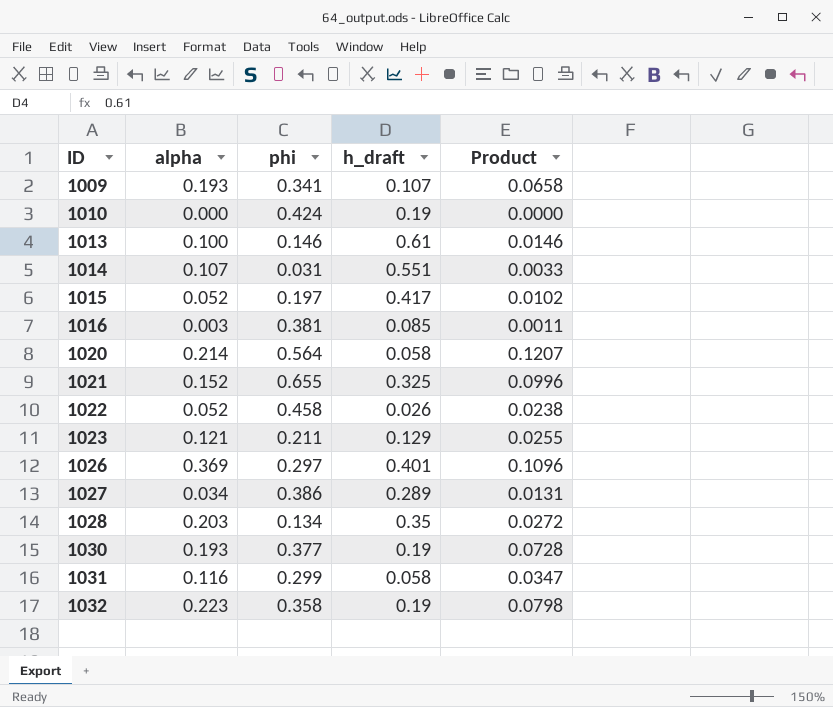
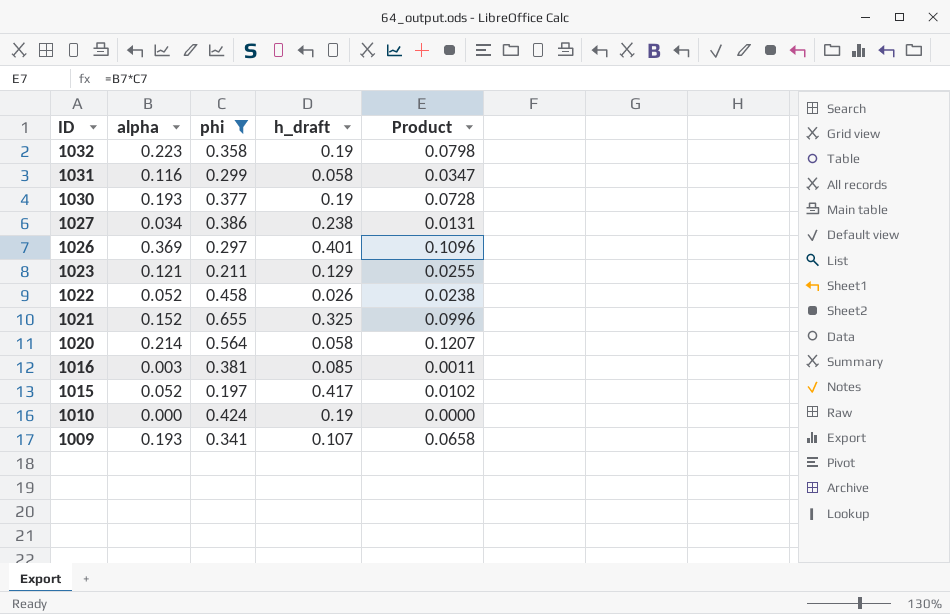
filter: none -> phi >= 0.197
row order: ID ascending -> ID descending
1027 | h_draft: 0.289 -> 0.238

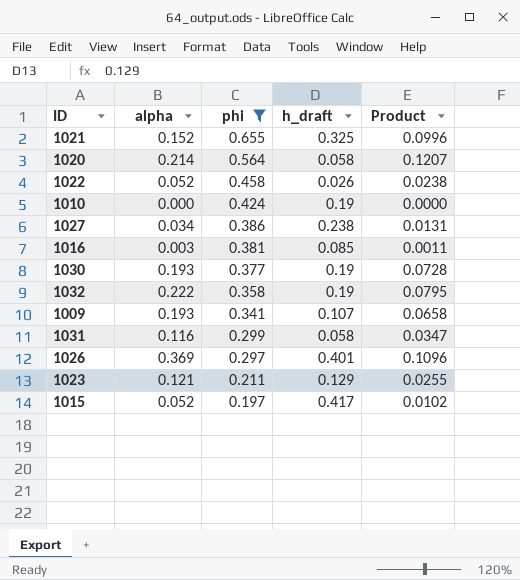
row order: ID descending -> phi descending
1032 | alpha: 0.223 -> 0.222
1032 | Product: 0.0798 -> 0.0795

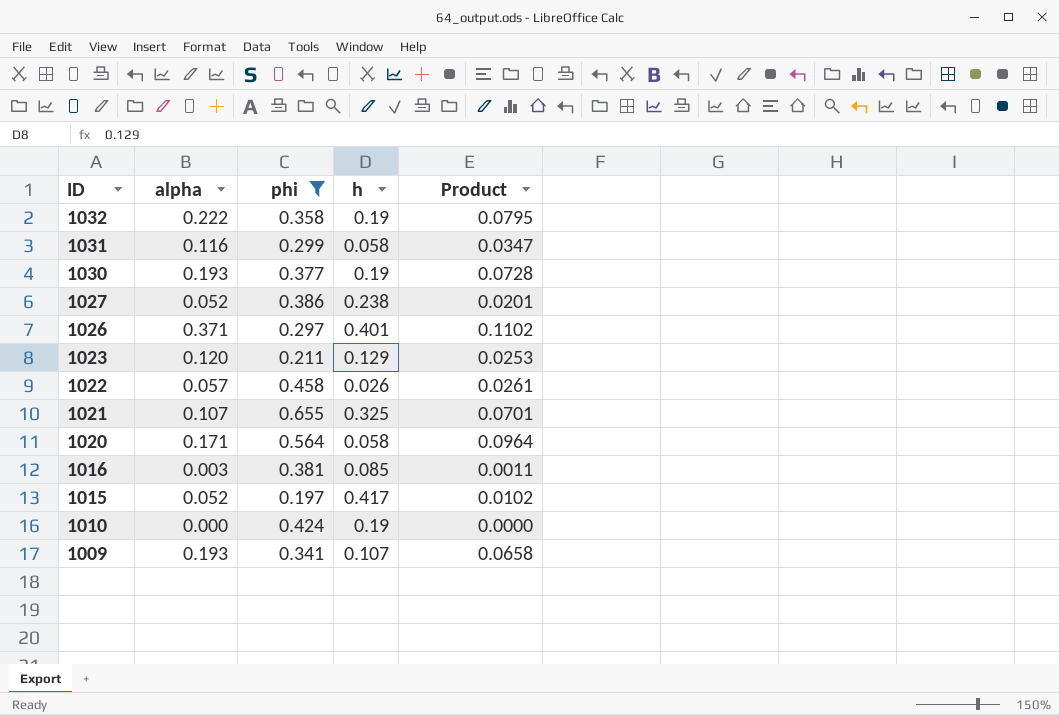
row order: phi descending -> ID descending
column name: h_draft -> h
1027 | alpha: 0.034 -> 0.052
1027 | Product: 0.0131 -> 0.0201
1026 | alpha: 0.369 -> 0.371
1026 | Product: 0.1096 -> 0.1102
1023 | alpha: 0.121 -> 0.120
1023 | Product: 0.0255 -> 0.0253
1022 | alpha: 0.052 -> 0.057
1022 | Product: 0.0238 -> 0.0261
1021 | alpha: 0.152 -> 0.107
1021 | Product: 0.0996 -> 0.0701
1020 | alpha: 0.214 -> 0.171
1020 | Product: 0.1207 -> 0.0964

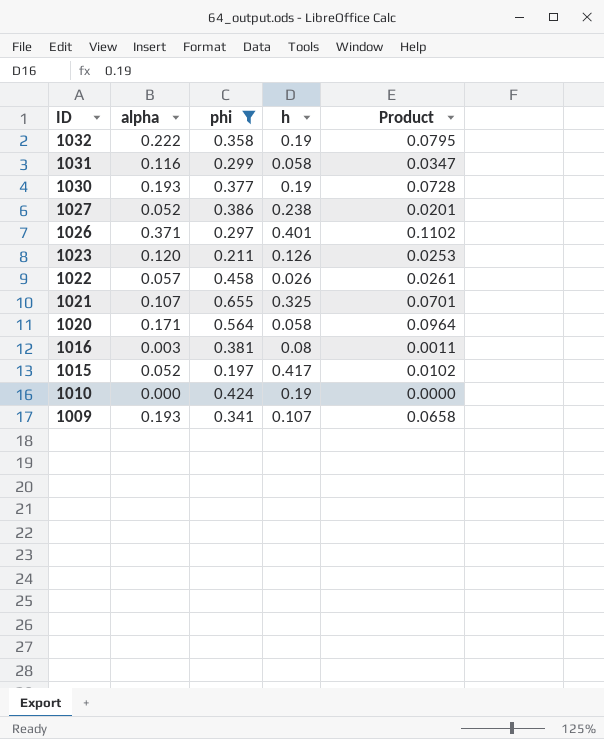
1023 | h: 0.129 -> 0.126
1016 | h: 0.085 -> 0.08

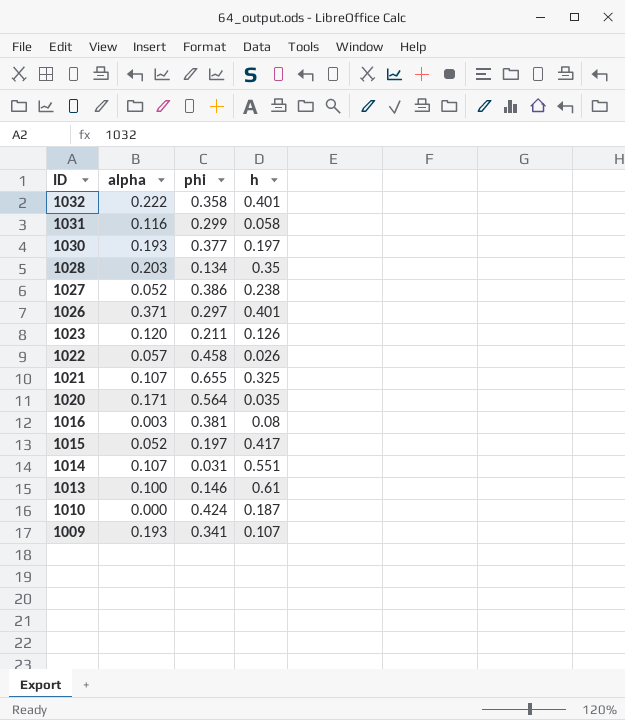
filter: phi >= 0.197 -> none
column Product | formula: [alpha] * [phi] -> none
1032 | h: 0.19 -> 0.401
1030 | h: 0.19 -> 0.197
1020 | h: 0.058 -> 0.035
1010 | h: 0.19 -> 0.187

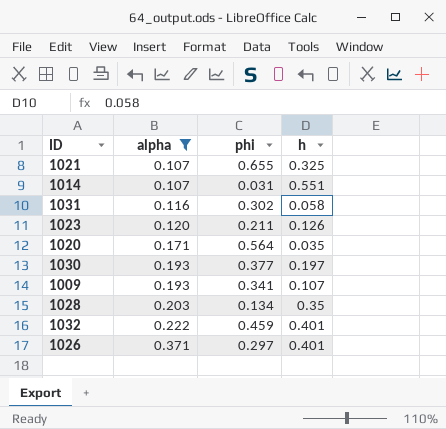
filter: none -> alpha >= 0.107
row order: ID descending -> alpha ascending
1031 | phi: 0.299 -> 0.302
1032 | phi: 0.358 -> 0.459

